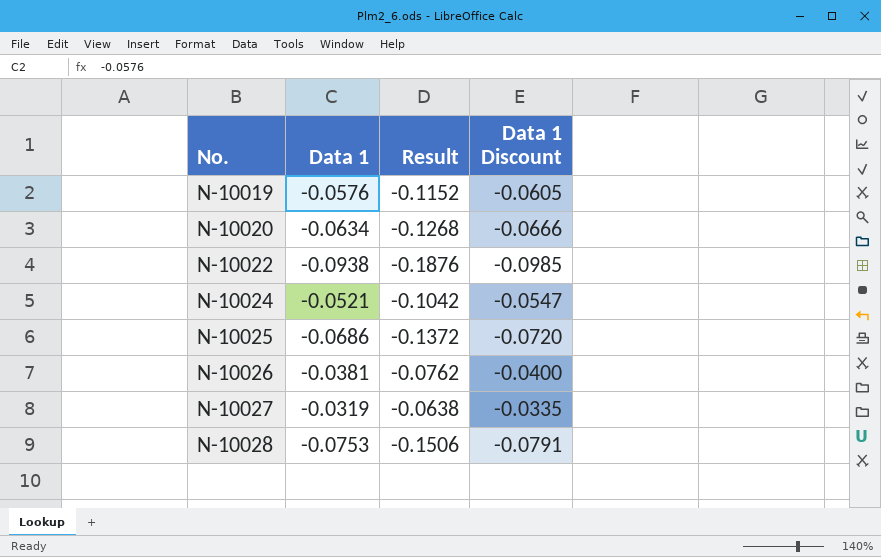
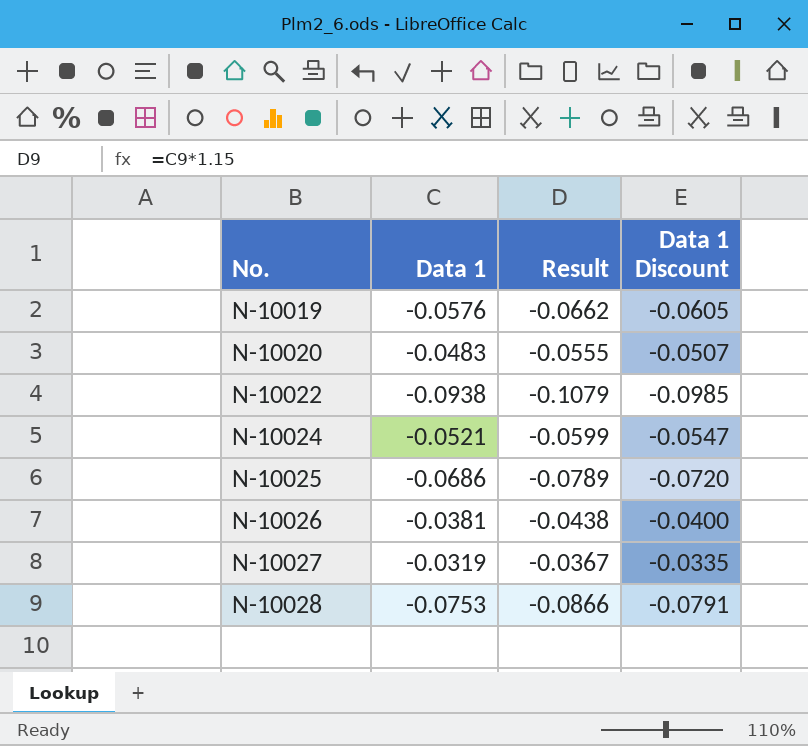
column Result | formula: [Data 1] * 2 -> [Data 1] * 1.15
N-10020 | Data 1: -0.0634 -> -0.0483
N-10020 | Data 1 Discount: -0.0666 -> -0.0507

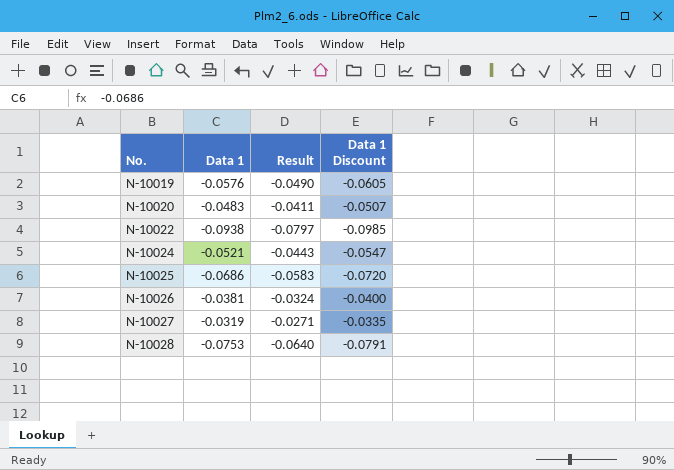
column Result | formula: [Data 1] * 1.15 -> [Data 1] * 0.85

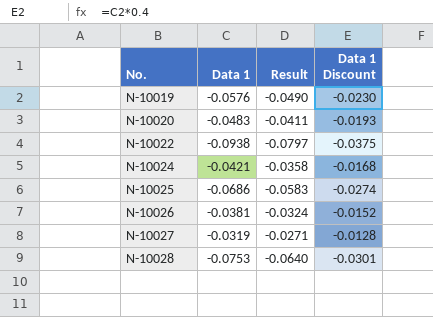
column Data 1 Discount | formula: [Data 1] * 1.05 -> [Data 1] * 0.4
N-10024 | Data 1: -0.0521 -> -0.0421
N-10024 | Result: -0.0443 -> -0.0358

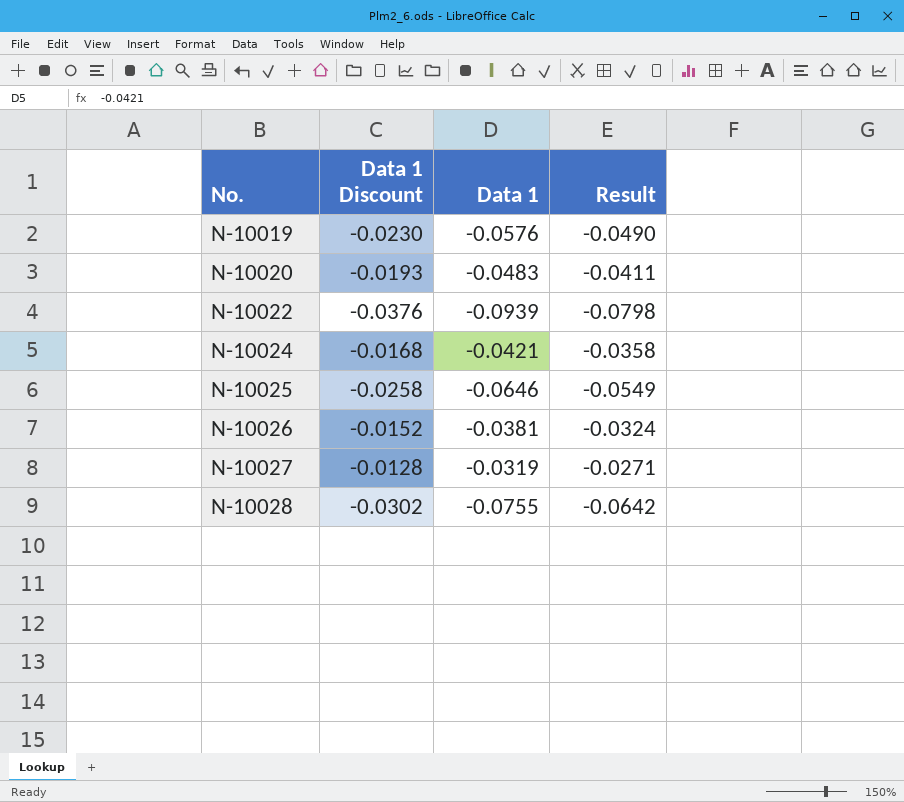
column Data 1 Discount | position: 4 -> 2
N-10022 | Data 1 Discount: -0.0375 -> -0.0376
N-10022 | Data 1: -0.0938 -> -0.0939
N-10022 | Result: -0.0797 -> -0.0798
N-10025 | Data 1 Discount: -0.0274 -> -0.0258
N-10025 | Data 1: -0.0686 -> -0.0646
N-10025 | Result: -0.0583 -> -0.0549
N-10028 | Data 1 Discount: -0.0301 -> -0.0302
N-10028 | Data 1: -0.0753 -> -0.0755
N-10028 | Result: -0.0640 -> -0.0642

